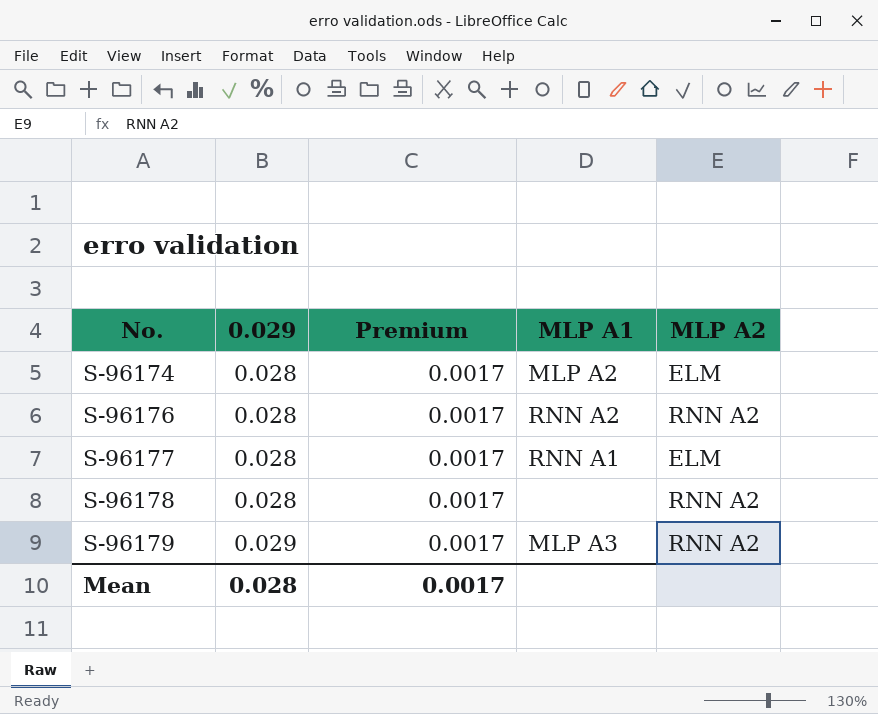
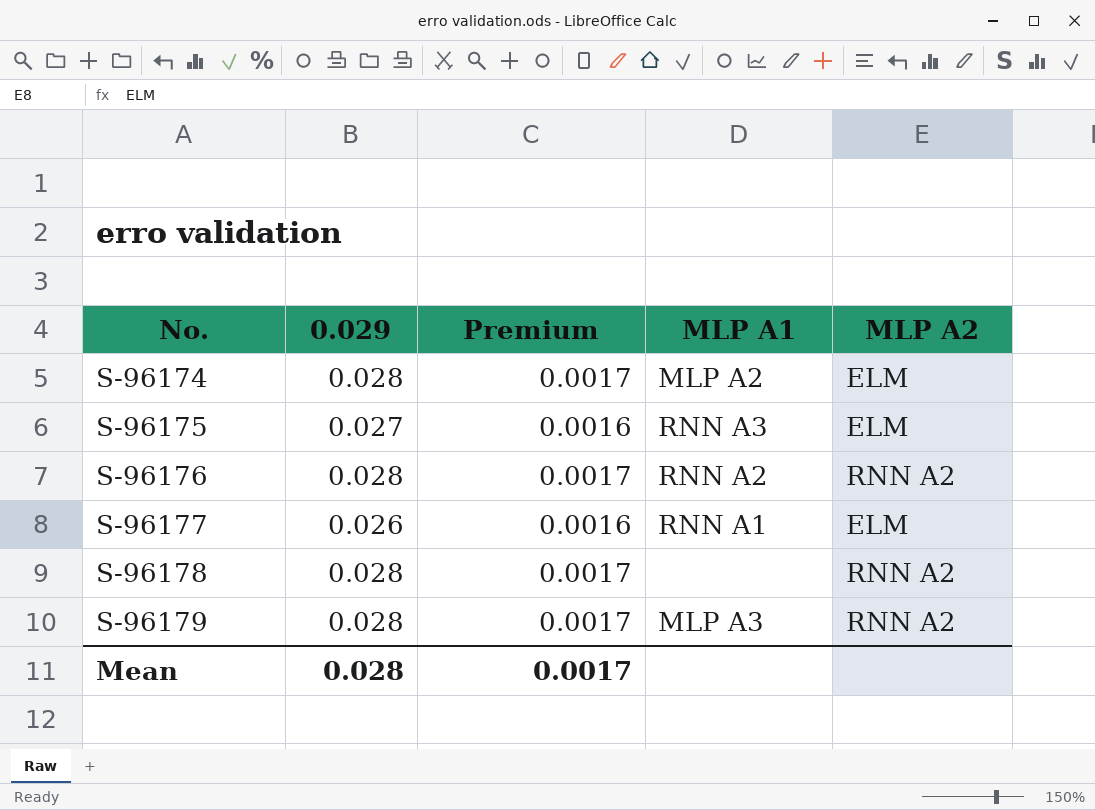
row S-96175: none -> 0.027 | 0.0016 | RNN A3 | ELM
S-96177 | 0.029: 0.028 -> 0.026
S-96177 | Premium: 0.0017 -> 0.0016
S-96179 | 0.029: 0.029 -> 0.028

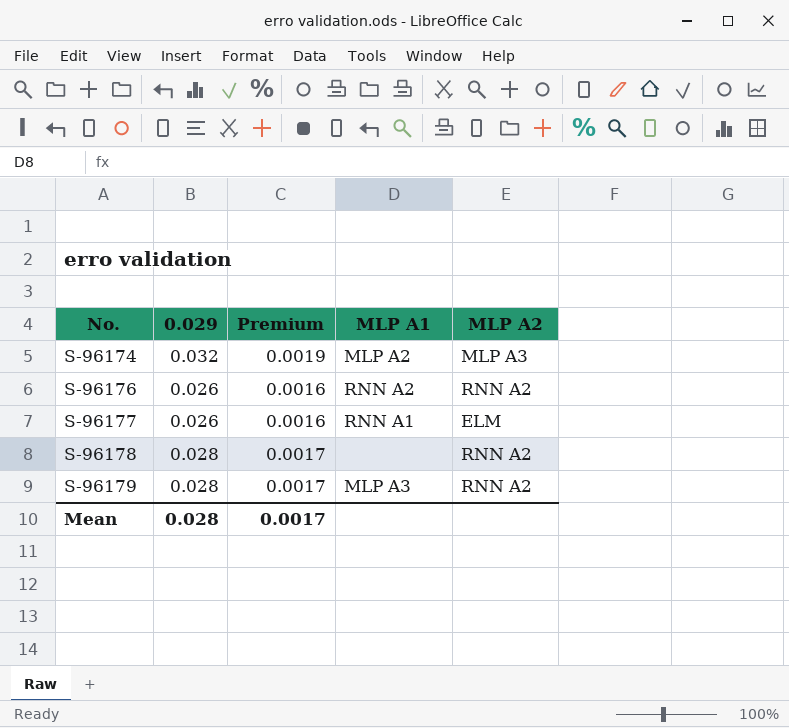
row S-96175: 0.027 | 0.0016 | RNN A3 | ELM -> none
S-96174 | 0.029: 0.028 -> 0.032
S-96174 | Premium: 0.0017 -> 0.0019
S-96174 | MLP A2: ELM -> MLP A3
S-96176 | 0.029: 0.028 -> 0.026
S-96176 | Premium: 0.0017 -> 0.0016

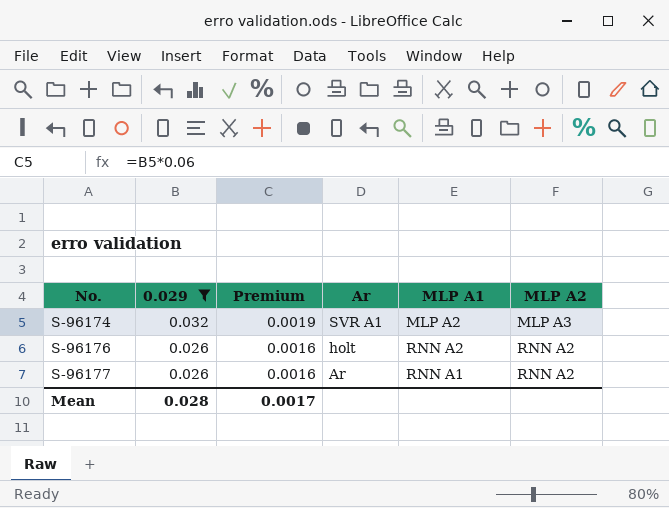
filter: none -> 0.029 != 0.028
column Ar | position: none -> 4
S-96177 | MLP A2: ELM -> RNN A2

